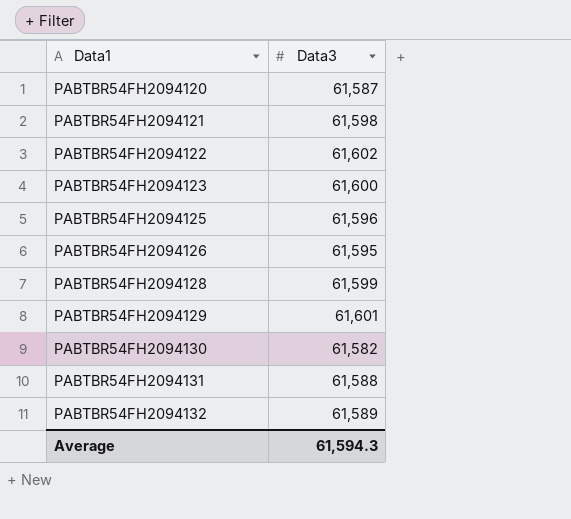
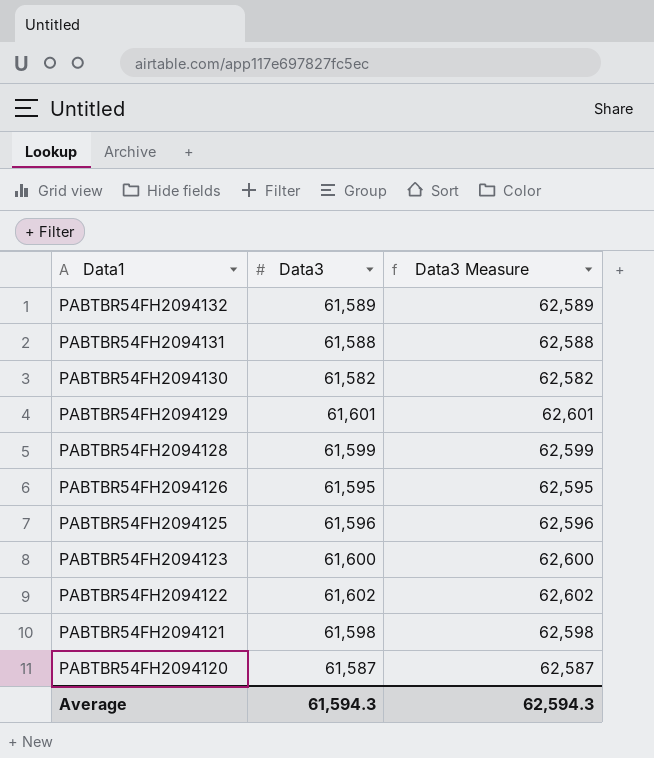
row order: Data1 ascending -> Data1 descending
column Data3 Measure | formula: none -> [Data3] + 1000

